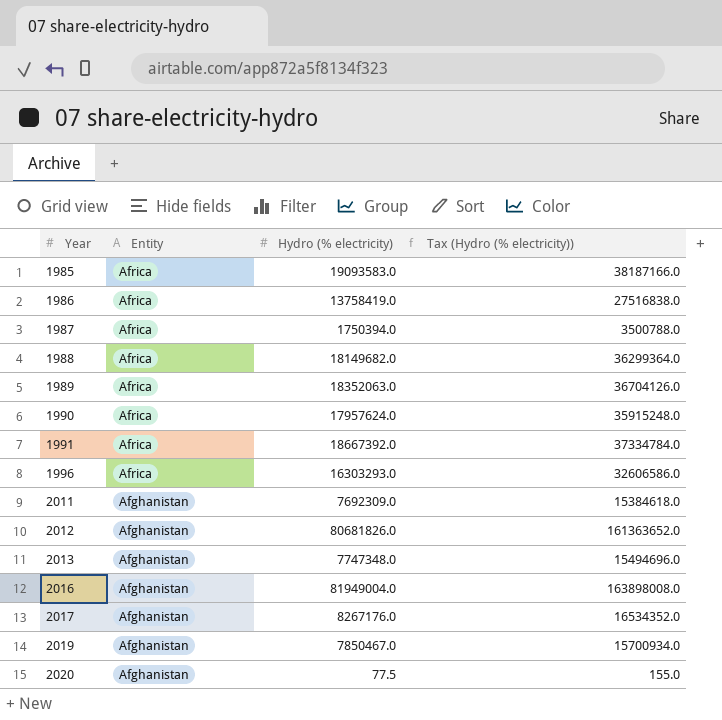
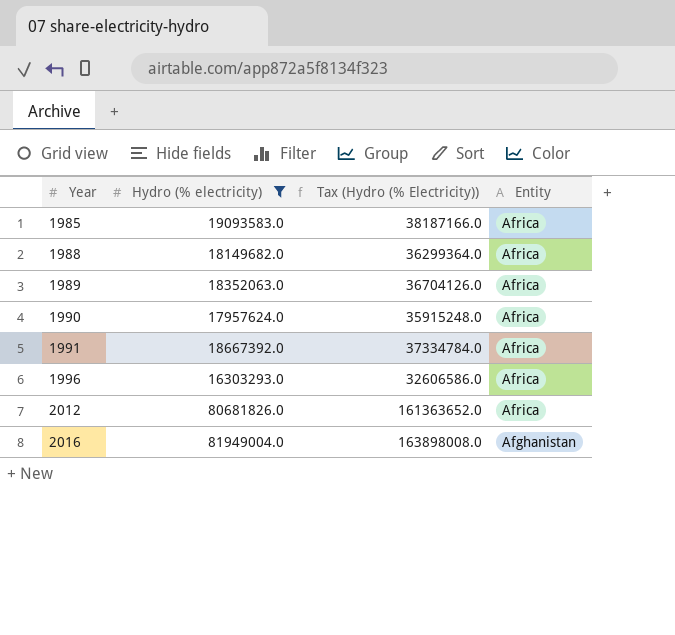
filter: none -> Hydro (% electricity) >= 16303293.0
column name: Tax (Hydro (% electricity)) -> Tax (Hydro (% Electricity))
column Entity | position: 2 -> 4
2012 | Entity: Afghanistan -> Africa

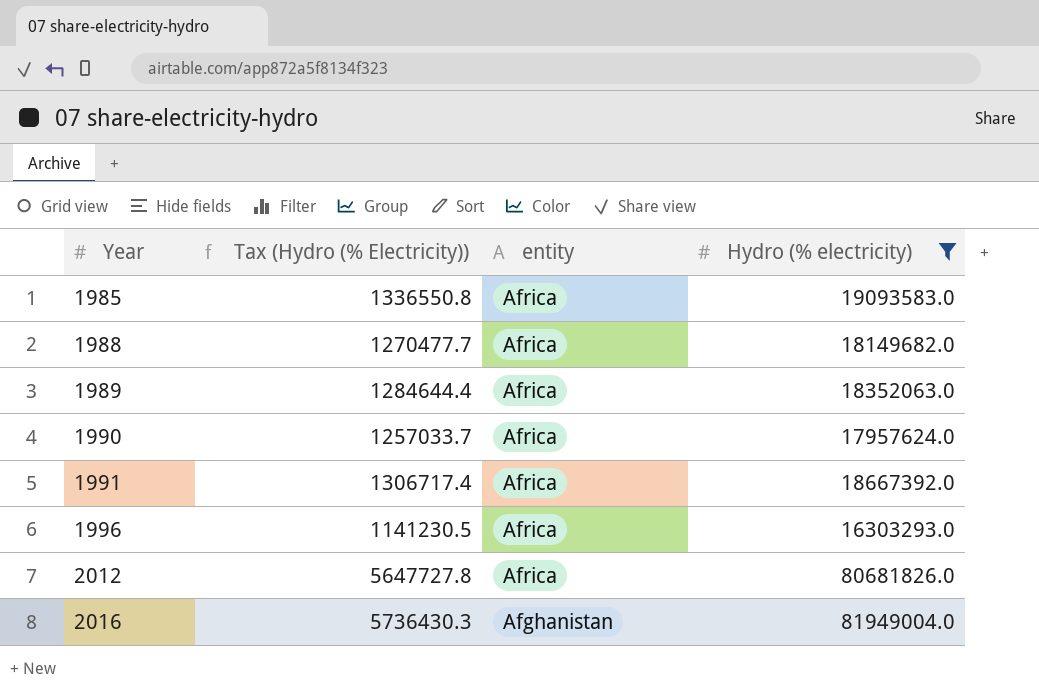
column Tax (Hydro (% Electricity)) | formula: [Hydro (% electricity)] * 2 -> [Hydro (% electricity)] * 0.07
column name: Entity -> entity
column Hydro (% electricity) | position: 2 -> 4

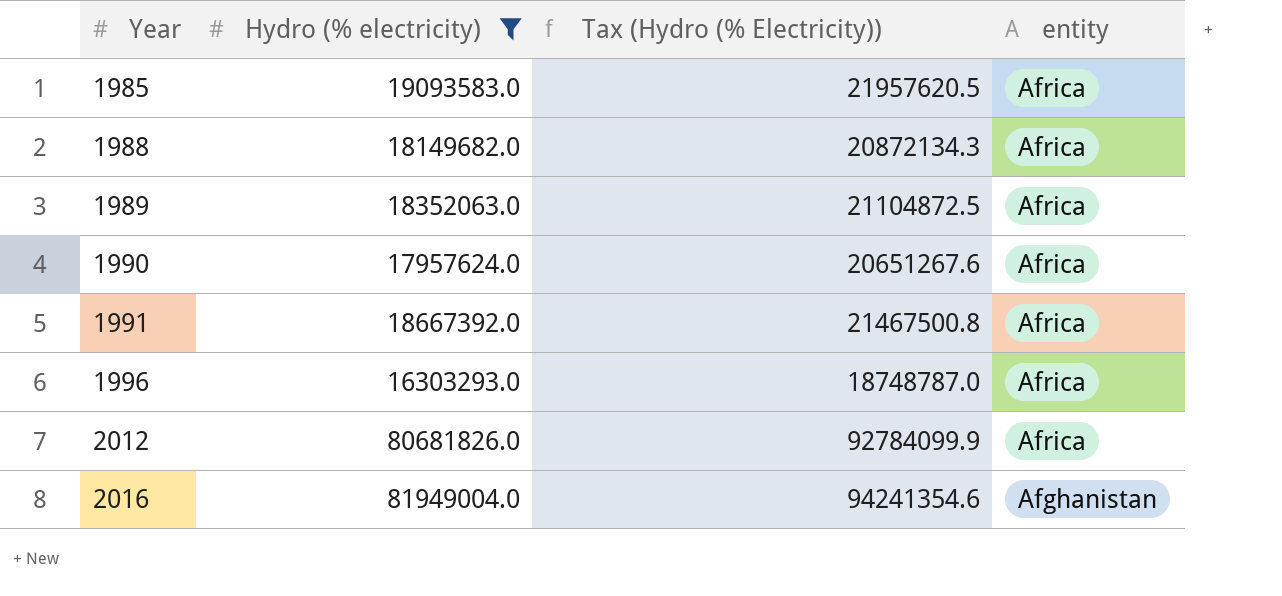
column Hydro (% electricity) | position: 4 -> 2
column Tax (Hydro (% Electricity)) | formula: [Hydro (% electricity)] * 0.07 -> [Hydro (% electricity)] * 1.15

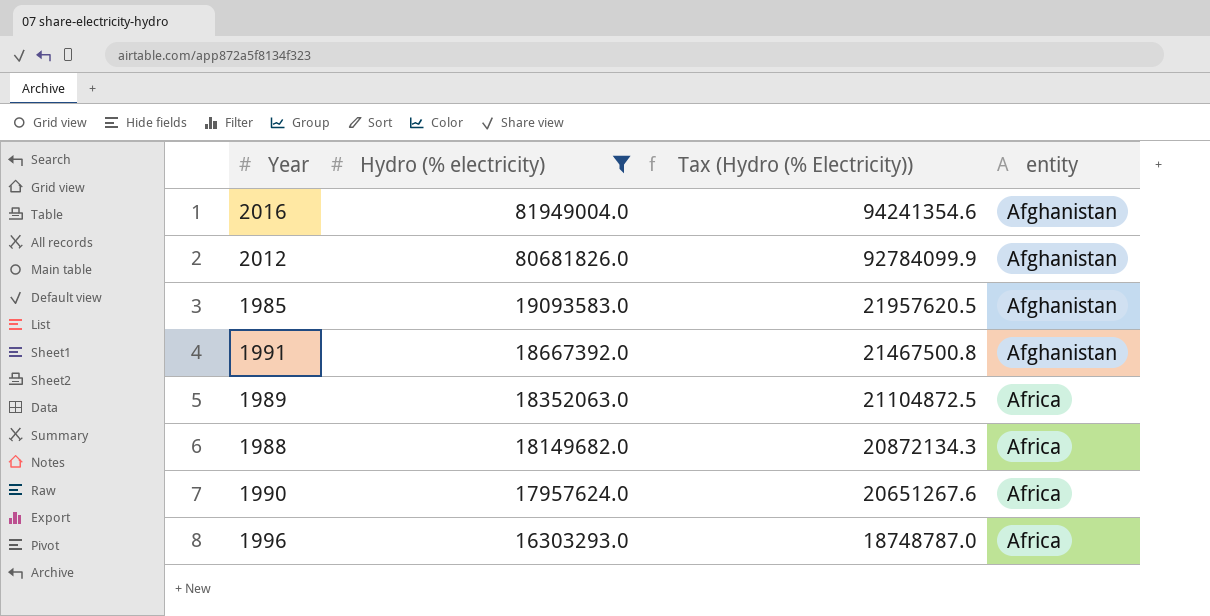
row order: Year ascending -> Hydro (% electricity) descending
2012 | entity: Africa -> Afghanistan
1985 | entity: Africa -> Afghanistan
1991 | entity: Africa -> Afghanistan

